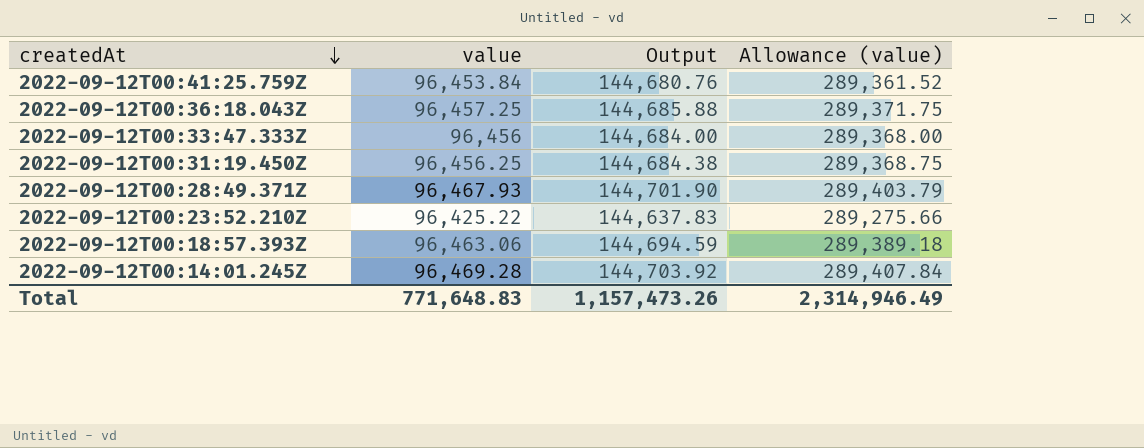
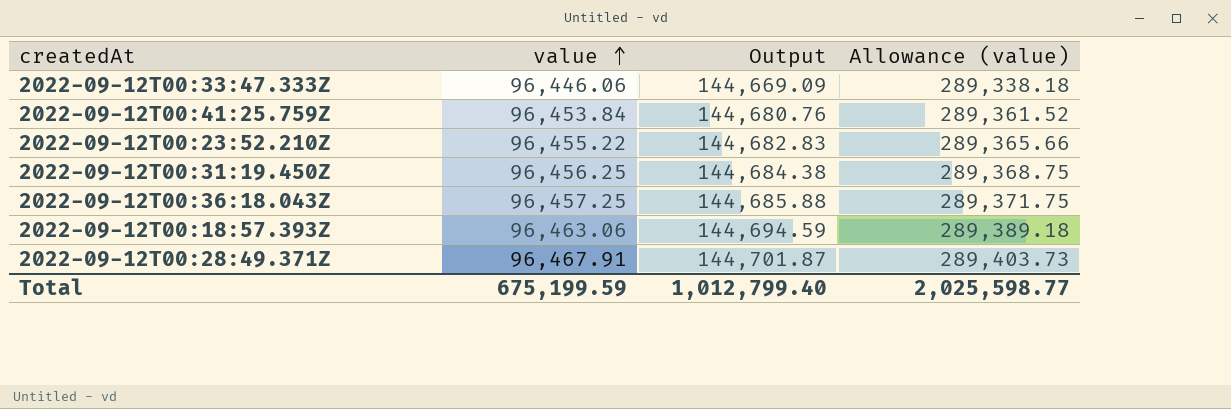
row order: createdAt descending -> value ascending
row 2022-09-12T00:14:01.245Z: 96,469.28 | 144,703.92 | 289,407.84 -> none
2022-09-12T00:33:47.333Z | value: 96,456 -> 96,446.06
2022-09-12T00:33:47.333Z | Output: 144,684.00 -> 144,669.09
2022-09-12T00:33:47.333Z | Allowance (value): 289,368.00 -> 289,338.18
2022-09-12T00:23:52.210Z | value: 96,425.22 -> 96,455.22
2022-09-12T00:23:52.210Z | Output: 144,637.83 -> 144,682.83
2022-09-12T00:23:52.210Z | Allowance (value): 289,275.66 -> 289,365.66
2022-09-12T00:28:49.371Z | value: 96,467.93 -> 96,467.91
2022-09-12T00:28:49.371Z | Output: 144,701.90 -> 144,701.87
2022-09-12T00:28:49.371Z | Allowance (value): 289,403.79 -> 289,403.73
Total | value: 771,648.83 -> 675,199.59
Total | Output: 1,157,473.26 -> 1,012,799.40
Total | Allowance (value): 2,314,946.49 -> 2,025,598.77

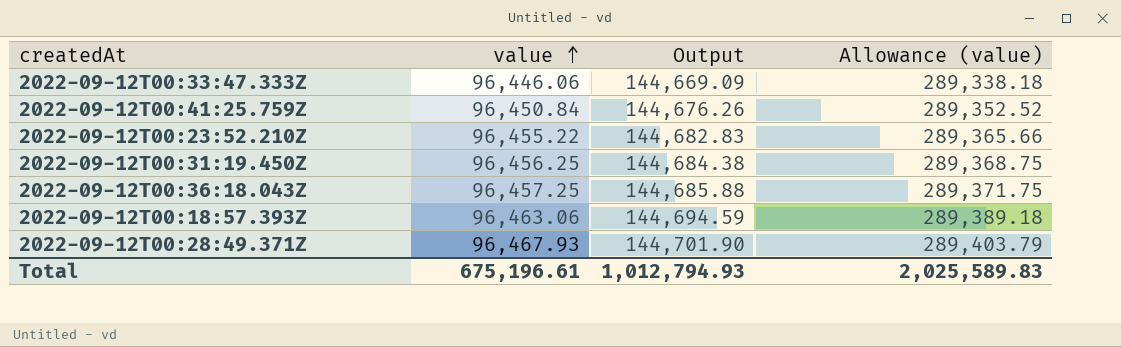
2022-09-12T00:41:25.759Z | value: 96,453.84 -> 96,450.84
2022-09-12T00:41:25.759Z | Output: 144,680.76 -> 144,676.26
2022-09-12T00:41:25.759Z | Allowance (value): 289,361.52 -> 289,352.52
2022-09-12T00:28:49.371Z | value: 96,467.91 -> 96,467.93
2022-09-12T00:28:49.371Z | Output: 144,701.87 -> 144,701.90
2022-09-12T00:28:49.371Z | Allowance (value): 289,403.73 -> 289,403.79
Total | value: 675,199.59 -> 675,196.61
Total | Output: 1,012,799.40 -> 1,012,794.93
Total | Allowance (value): 2,025,598.77 -> 2,025,589.83

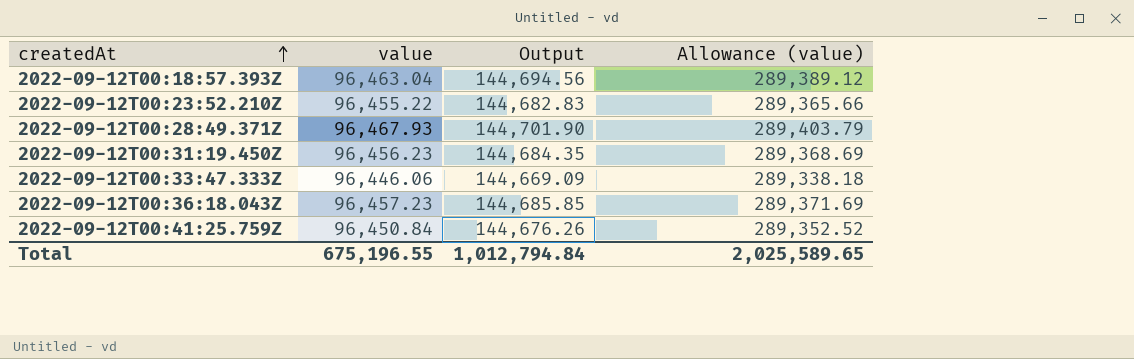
row order: value ascending -> createdAt ascending
2022-09-12T00:18:57.393Z | value: 96,463.06 -> 96,463.04
2022-09-12T00:18:57.393Z | Output: 144,694.59 -> 144,694.56
2022-09-12T00:18:57.393Z | Allowance (value): 289,389.18 -> 289,389.12
2022-09-12T00:31:19.450Z | value: 96,456.25 -> 96,456.23
2022-09-12T00:31:19.450Z | Output: 144,684.38 -> 144,684.35
2022-09-12T00:31:19.450Z | Allowance (value): 289,368.75 -> 289,368.69
2022-09-12T00:36:18.043Z | value: 96,457.25 -> 96,457.23
2022-09-12T00:36:18.043Z | Output: 144,685.88 -> 144,685.85
2022-09-12T00:36:18.043Z | Allowance (value): 289,371.75 -> 289,371.69
Total | value: 675,196.61 -> 675,196.55
Total | Output: 1,012,794.93 -> 1,012,794.84
Total | Allowance (value): 2,025,589.83 -> 2,025,589.65

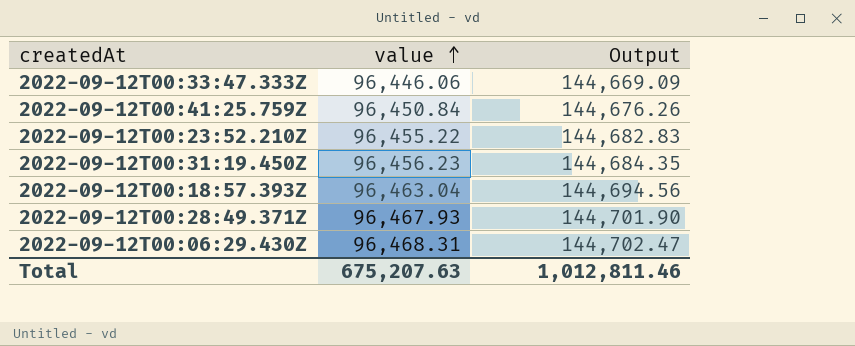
row order: createdAt ascending -> value ascending
column Allowance (value) | formula: [value] * 3 -> none
row 2022-09-12T00:36:18.043Z: 96,457.23 | 144,685.85 | 289,371.69 -> none
row 2022-09-12T00:06:29.430Z: none -> 96,468.31 | 144,702.47
Total | value: 675,196.55 -> 675,207.63
Total | Output: 1,012,794.84 -> 1,012,811.46

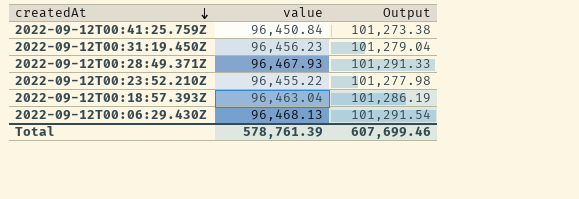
row order: value ascending -> createdAt descending
column Output | formula: [value] * 1.5 -> [value] * 1.05
row 2022-09-12T00:33:47.333Z: 96,446.06 | 144,669.09 -> none
2022-09-12T00:06:29.430Z | value: 96,468.31 -> 96,468.13
Total | value: 675,207.63 -> 578,761.39
Total | Output: 1,012,811.46 -> 607,699.46

